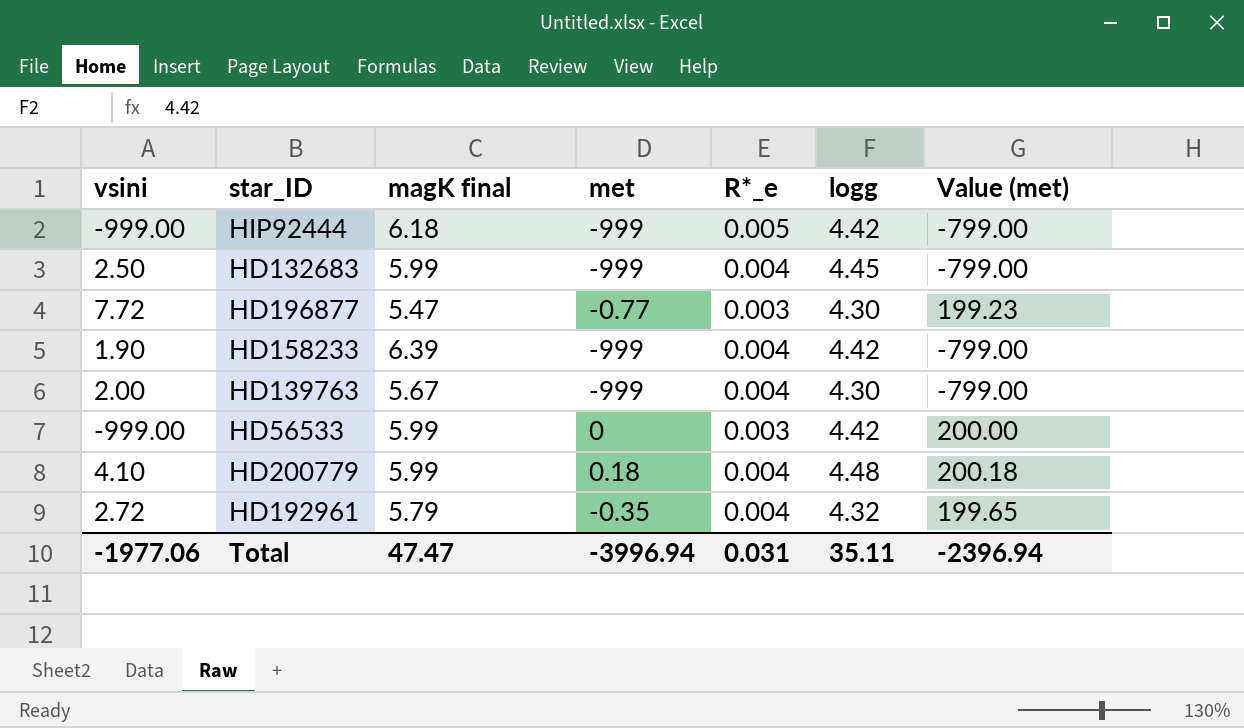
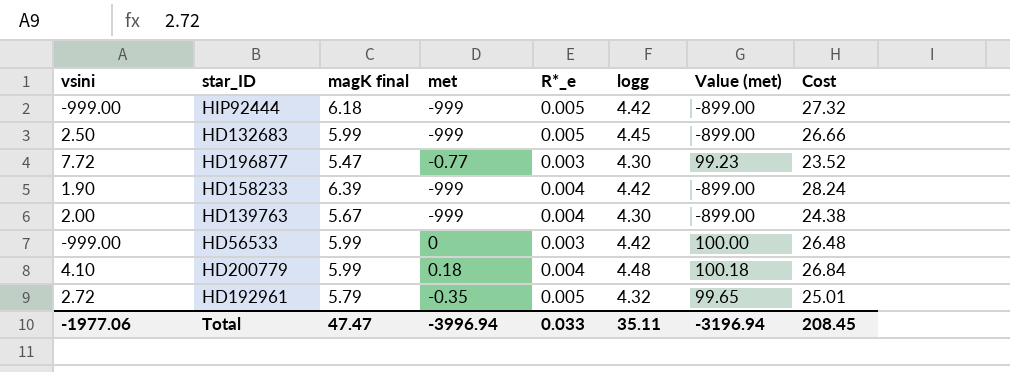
column Value (met) | formula: [met] + 200 -> [met] + 100
column Cost | formula: none -> [magK final] * [logg]
HD132683 | R*_e: 0.004 -> 0.005
HD192961 | R*_e: 0.004 -> 0.005
Total | R*_e: 0.031 -> 0.033
Total | Value (met): -2396.94 -> -3196.94

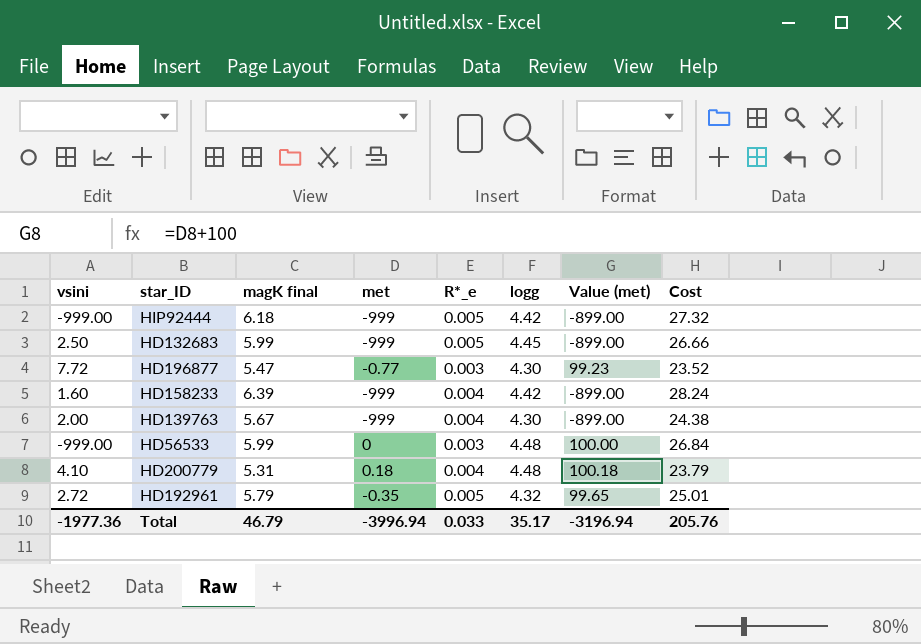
HD158233 | vsini: 1.90 -> 1.60
HD56533 | logg: 4.42 -> 4.48
HD56533 | Cost: 26.48 -> 26.84
HD200779 | magK final: 5.99 -> 5.31
HD200779 | Cost: 26.84 -> 23.79
Total | vsini: -1977.06 -> -1977.36
Total | magK final: 47.47 -> 46.79
Total | logg: 35.11 -> 35.17
Total | Cost: 208.45 -> 205.76

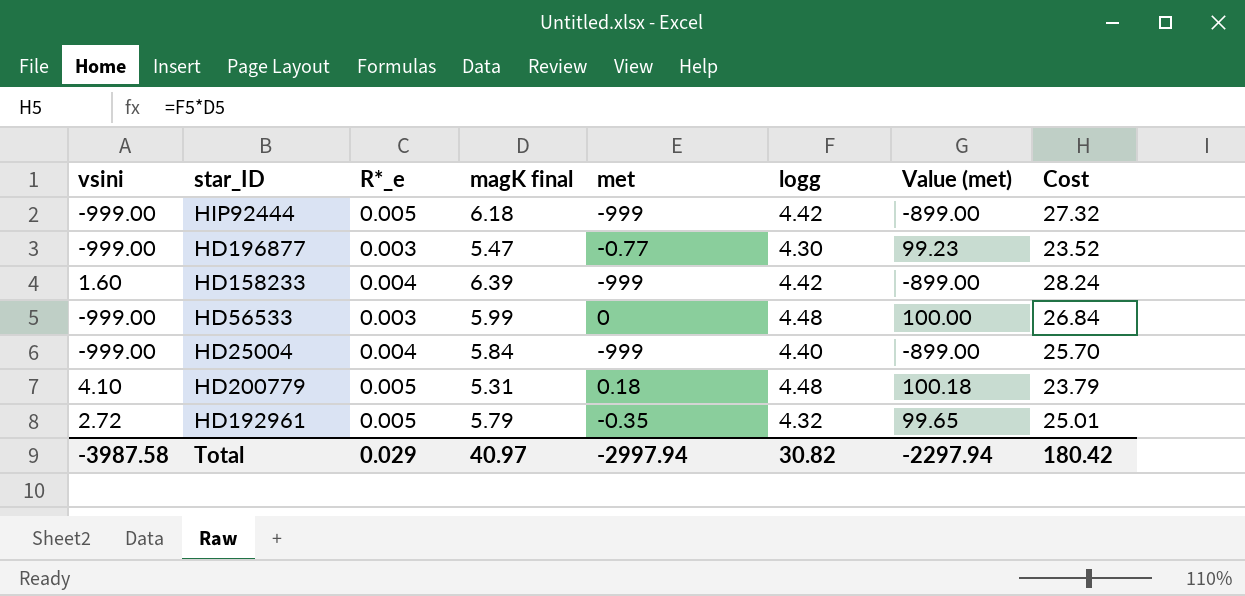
column R*_e | position: 5 -> 3
row HD132683: 2.50 | 5.99 | -999 | 0.005 | 4.45 | -899.00 | 26.66 -> none
row HD139763: 2.00 | 5.67 | -999 | 0.004 | 4.30 | -899.00 | 24.38 -> none
HD196877 | vsini: 7.72 -> -999.00
row HD25004: none -> -999.00 | 0.004 | 5.84 | -999 | 4.40 | -899.00 | 25.70
HD200779 | R*_e: 0.004 -> 0.005
Total | vsini: -1977.36 -> -3987.58
Total | R*_e: 0.033 -> 0.029
Total | magK final: 46.79 -> 40.97
Total | met: -3996.94 -> -2997.94
Total | logg: 35.17 -> 30.82
Total | Value (met): -3196.94 -> -2297.94
Total | Cost: 205.76 -> 180.42

